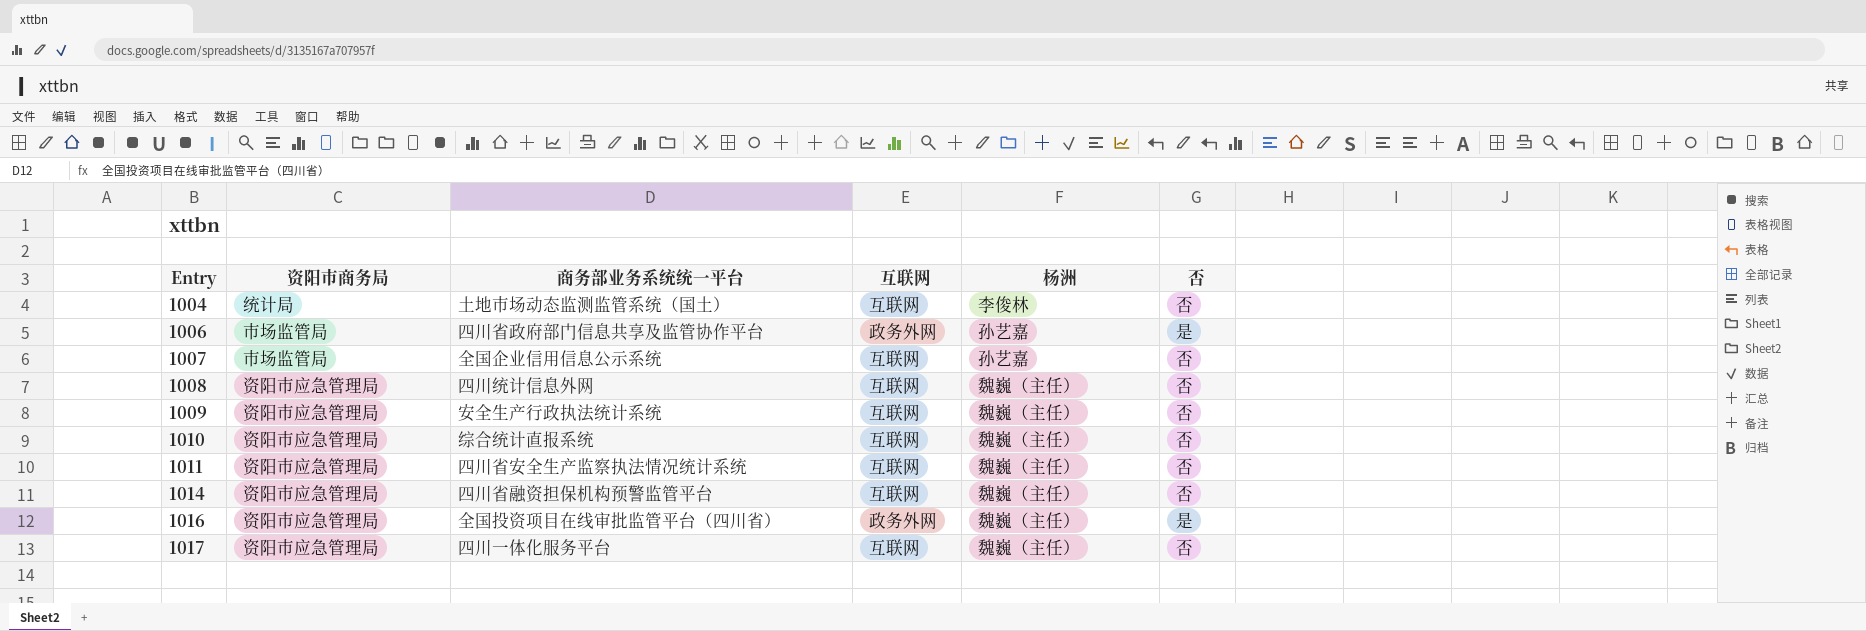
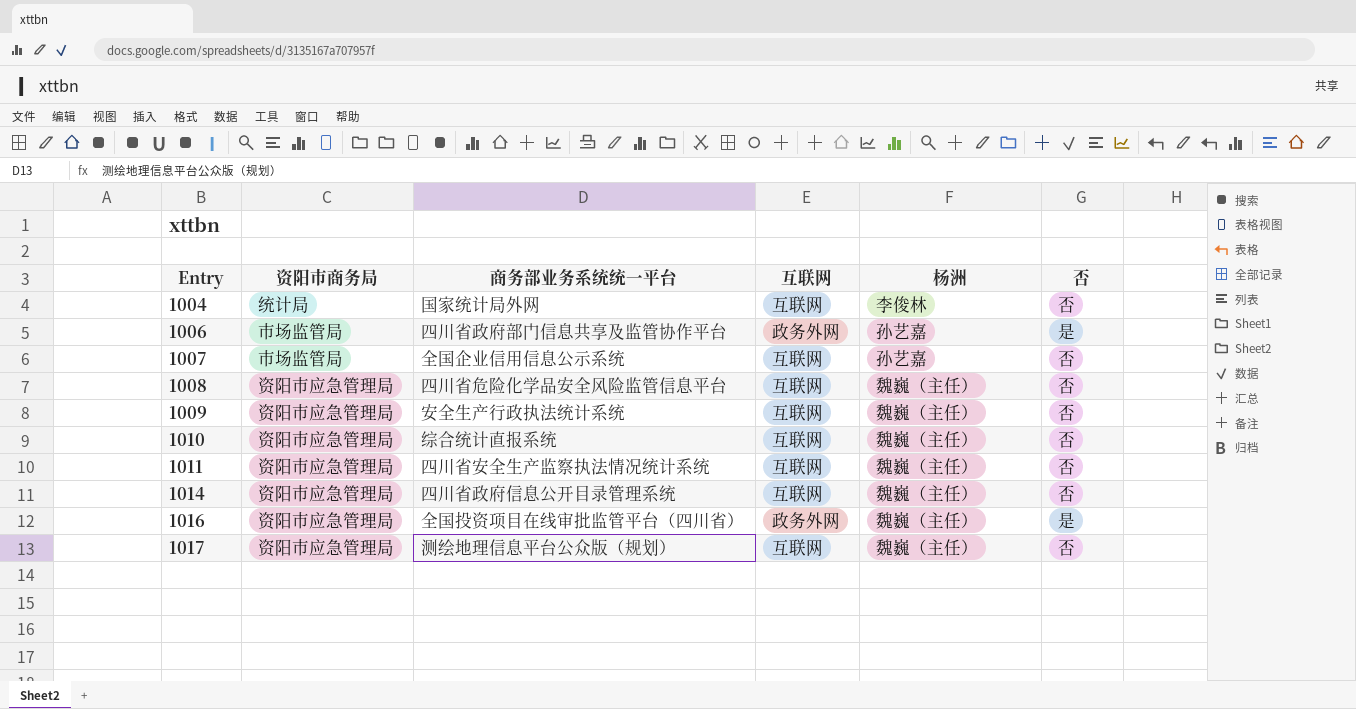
1004 | 商务部业务系统统一平台: 土地市场动态监测监管系统（国土） -> 国家统计局外网
1008 | 商务部业务系统统一平台: 四川统计信息外网 -> 四川省危险化学品安全风险监管信息平台
1014 | 商务部业务系统统一平台: 四川省融资担保机构预警监管平台 -> 四川省政府信息公开目录管理系统
1017 | 商务部业务系统统一平台: 四川一体化服务平台 -> 测绘地理信息平台公众版（规划）

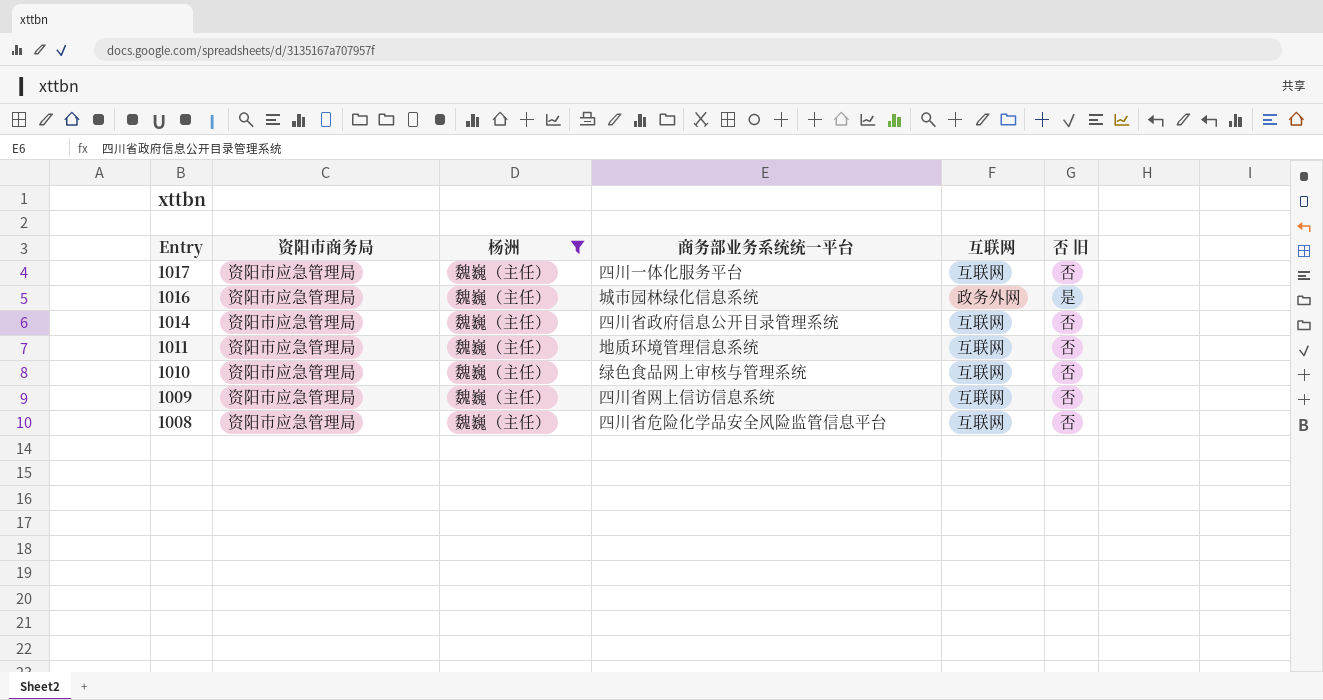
filter: none -> 杨洲 = 魏巍（主任）
row order: Entry ascending -> Entry descending
column 杨洲 | position: 5 -> 3
column name: 否 -> 否 旧
1017 | 商务部业务系统统一平台: 测绘地理信息平台公众版（规划） -> 四川一体化服务平台
1016 | 商务部业务系统统一平台: 全国投资项目在线审批监管平台（四川省） -> 城市园林绿化信息系统
1011 | 商务部业务系统统一平台: 四川省安全生产监察执法情况统计系统 -> 地质环境管理信息系统
1010 | 商务部业务系统统一平台: 综合统计直报系统 -> 绿色食品网上审核与管理系统
1009 | 商务部业务系统统一平台: 安全生产行政执法统计系统 -> 四川省网上信访信息系统

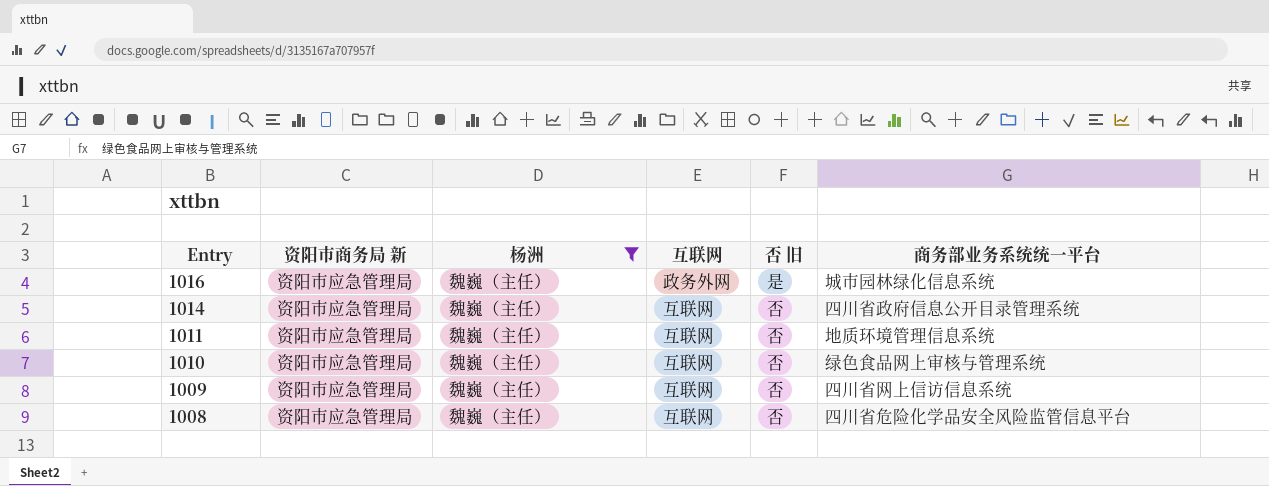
column name: 资阳市商务局 -> 资阳市商务局 新
column 商务部业务系统统一平台 | position: 4 -> 6
row 1017: 资阳市应急管理局 | 魏巍（主任） | 四川一体化服务平台 | 互联网 | 否 -> none

